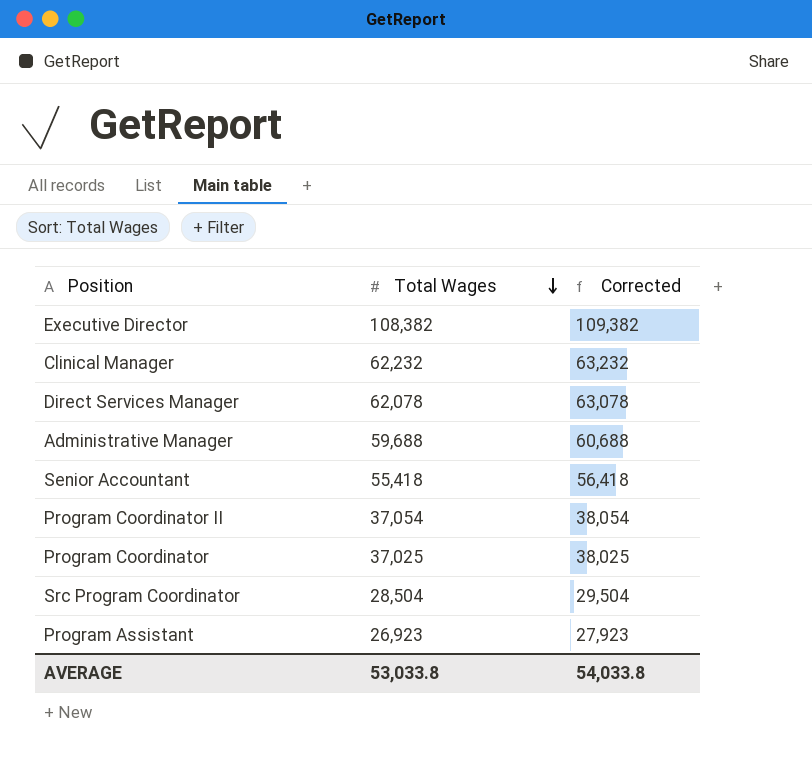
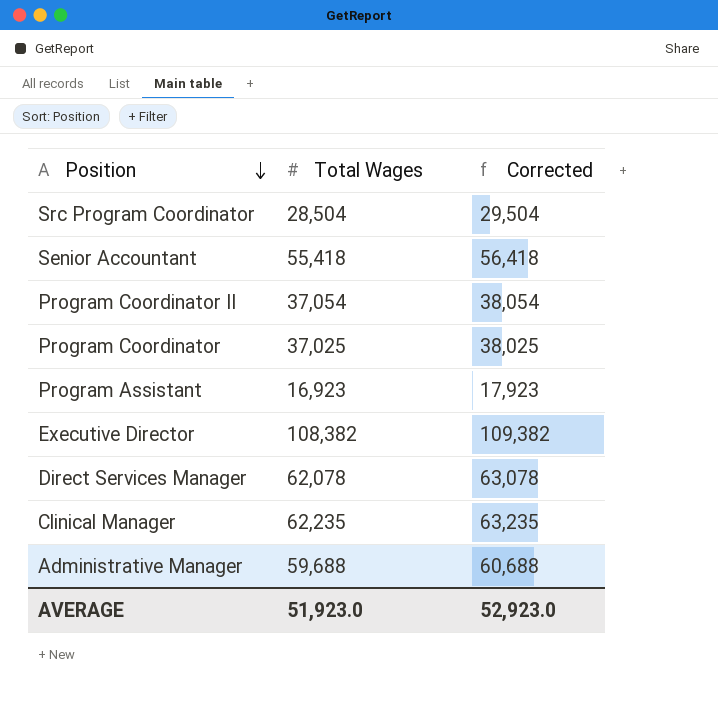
row order: Total Wages descending -> Position descending
Program Assistant | Total Wages: 26,923 -> 16,923
Program Assistant | Corrected: 27,923 -> 17,923
Clinical Manager | Total Wages: 62,232 -> 62,235
Clinical Manager | Corrected: 63,232 -> 63,235
AVERAGE | Total Wages: 53,033.8 -> 51,923.0
AVERAGE | Corrected: 54,033.8 -> 52,923.0

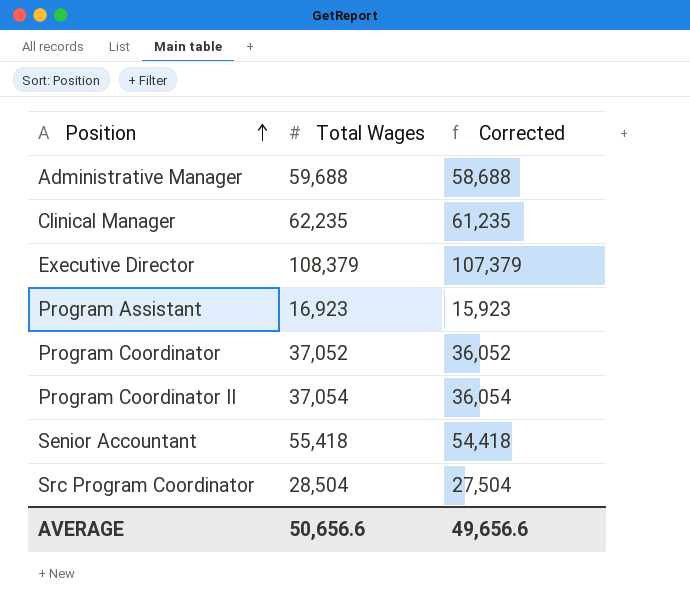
row order: Position descending -> Position ascending
column Corrected | formula: [Total Wages] + 1000 -> [Total Wages] - 1000
row Direct Services Manager: 62,078 | 63,078 -> none
Executive Director | Total Wages: 108,382 -> 108,379
Program Coordinator | Total Wages: 37,025 -> 37,052
AVERAGE | Total Wages: 51,923.0 -> 50,656.6
AVERAGE | Corrected: 52,923.0 -> 49,656.6

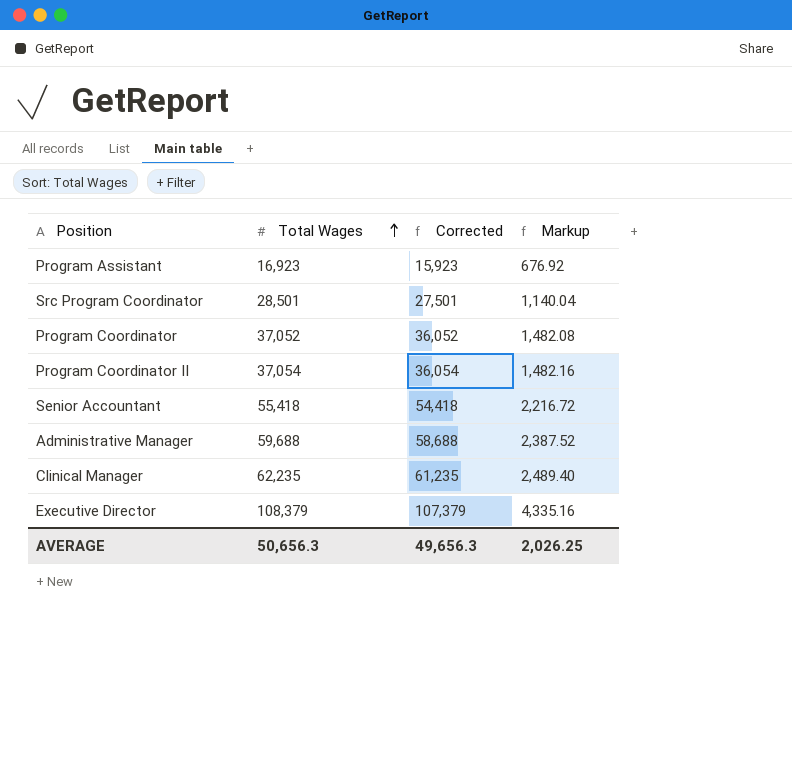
row order: Position ascending -> Total Wages ascending
column Markup | formula: none -> [Total Wages] * 0.04
Src Program Coordinator | Total Wages: 28,504 -> 28,501
Src Program Coordinator | Corrected: 27,504 -> 27,501
AVERAGE | Total Wages: 50,656.6 -> 50,656.3
AVERAGE | Corrected: 49,656.6 -> 49,656.3

